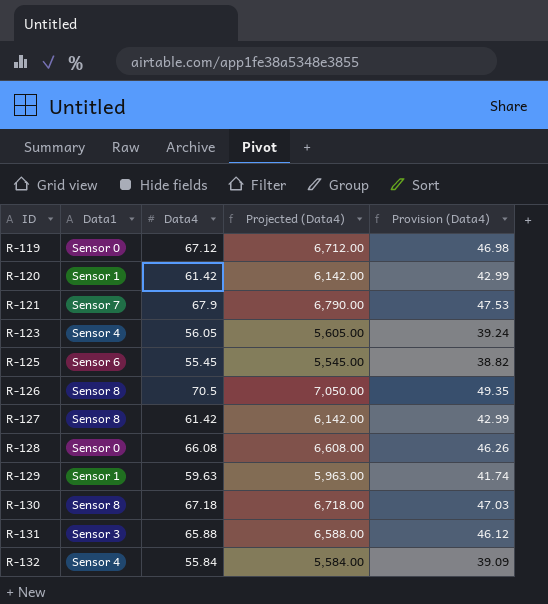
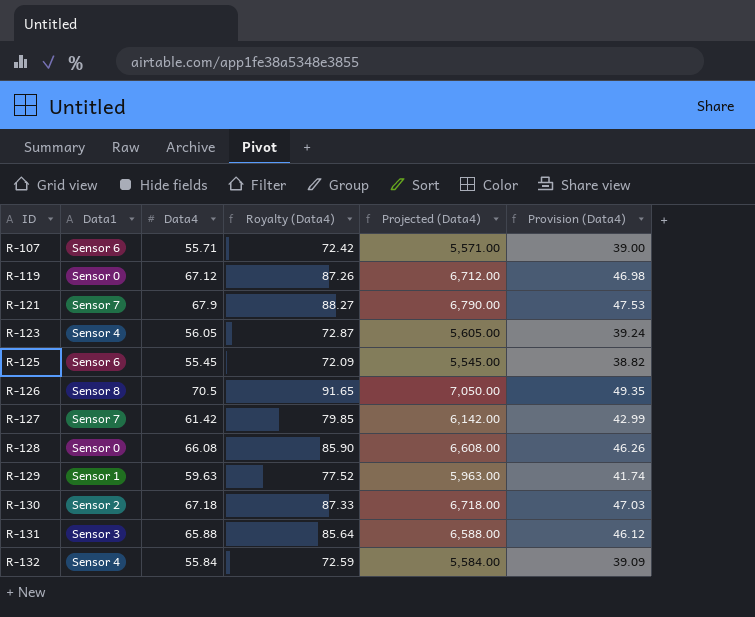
column Royalty (Data4) | formula: none -> [Data4] * 1.3
row R-120: Sensor 1 | 61.42 | 6,142.00 | 42.99 -> none
row R-107: none -> Sensor 6 | 55.71 | 72.42 | 5,571.00 | 39.00
R-127 | Data1: Sensor 8 -> Sensor 7
R-130 | Data1: Sensor 8 -> Sensor 2

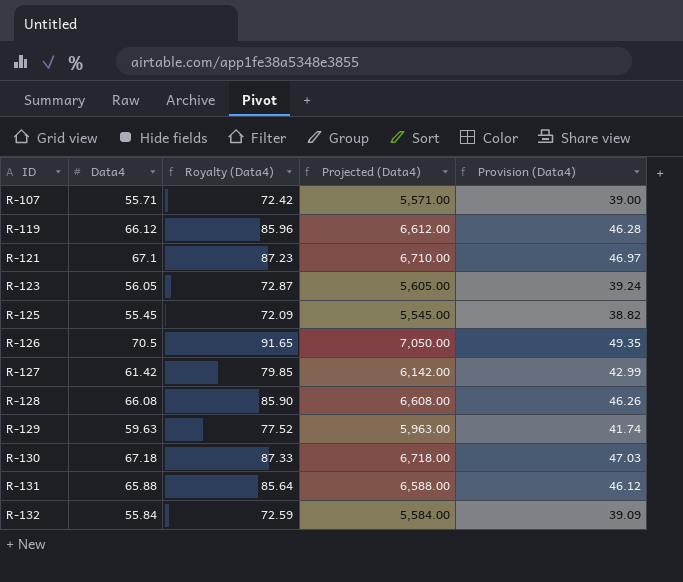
column Data1 | position: 2 -> none
R-119 | Data4: 67.12 -> 66.12
R-119 | Royalty (Data4): 87.26 -> 85.96
R-119 | Projected (Data4): 6,712.00 -> 6,612.00
R-119 | Provision (Data4): 46.98 -> 46.28
R-121 | Data4: 67.9 -> 67.1
R-121 | Royalty (Data4): 88.27 -> 87.23
R-121 | Projected (Data4): 6,790.00 -> 6,710.00
R-121 | Provision (Data4): 47.53 -> 46.97

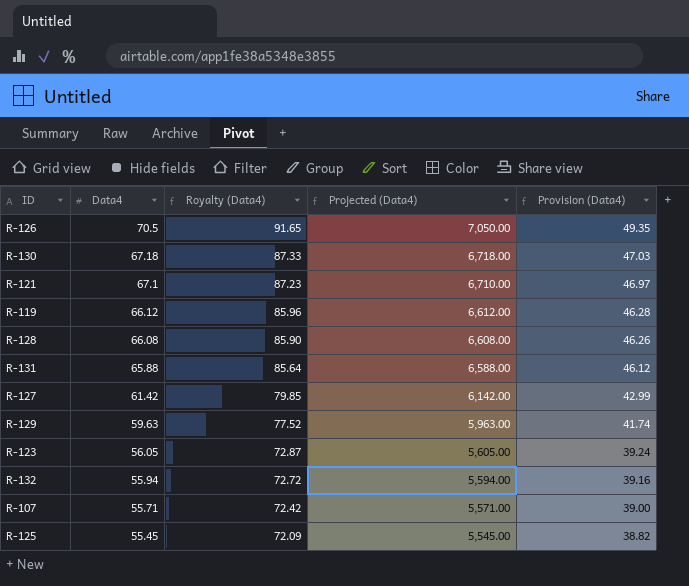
row order: ID ascending -> Data4 descending
R-132 | Data4: 55.84 -> 55.94
R-132 | Royalty (Data4): 72.59 -> 72.72
R-132 | Projected (Data4): 5,584.00 -> 5,594.00
R-132 | Provision (Data4): 39.09 -> 39.16

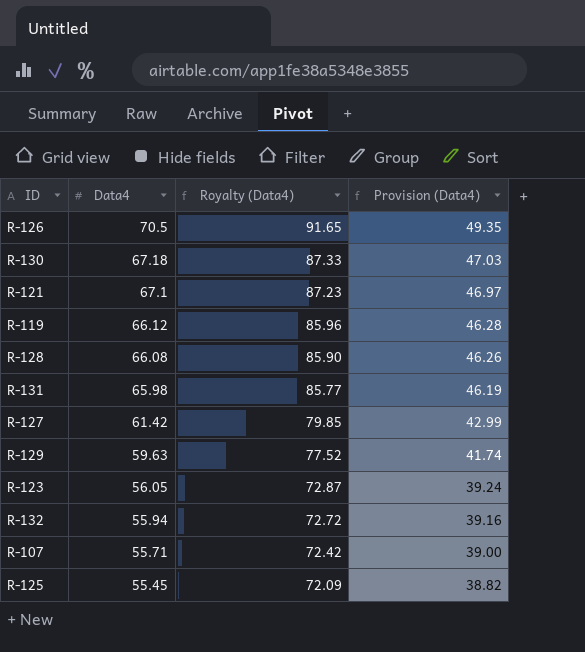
column Projected (Data4) | formula: [Data4] * 100 -> none
R-131 | Data4: 65.88 -> 65.98
R-131 | Royalty (Data4): 85.64 -> 85.77
R-131 | Provision (Data4): 46.12 -> 46.19

